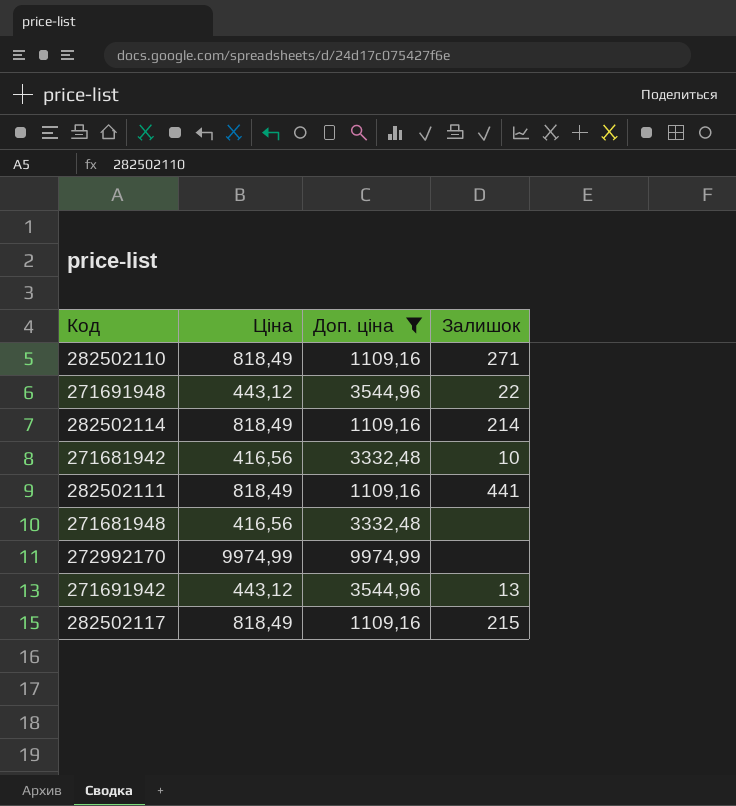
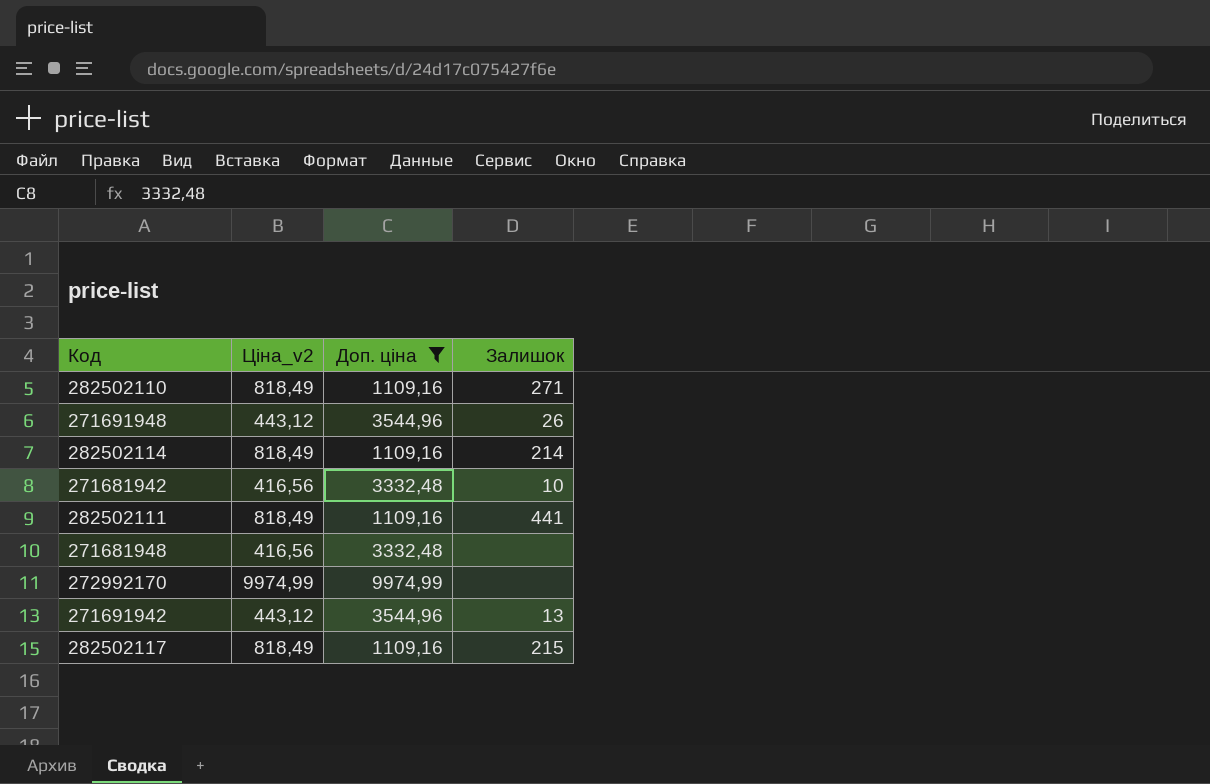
column name: Ціна -> Ціна_v2
271691948 | Залишок: 22 -> 26

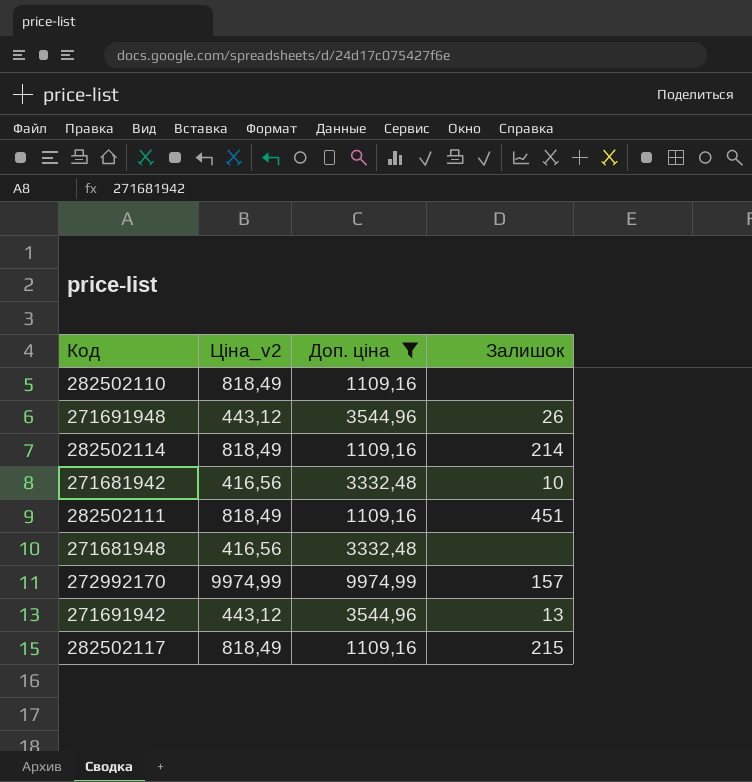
282502110 | Залишок: 271 -> none
282502111 | Залишок: 441 -> 451
272992170 | Залишок: none -> 157

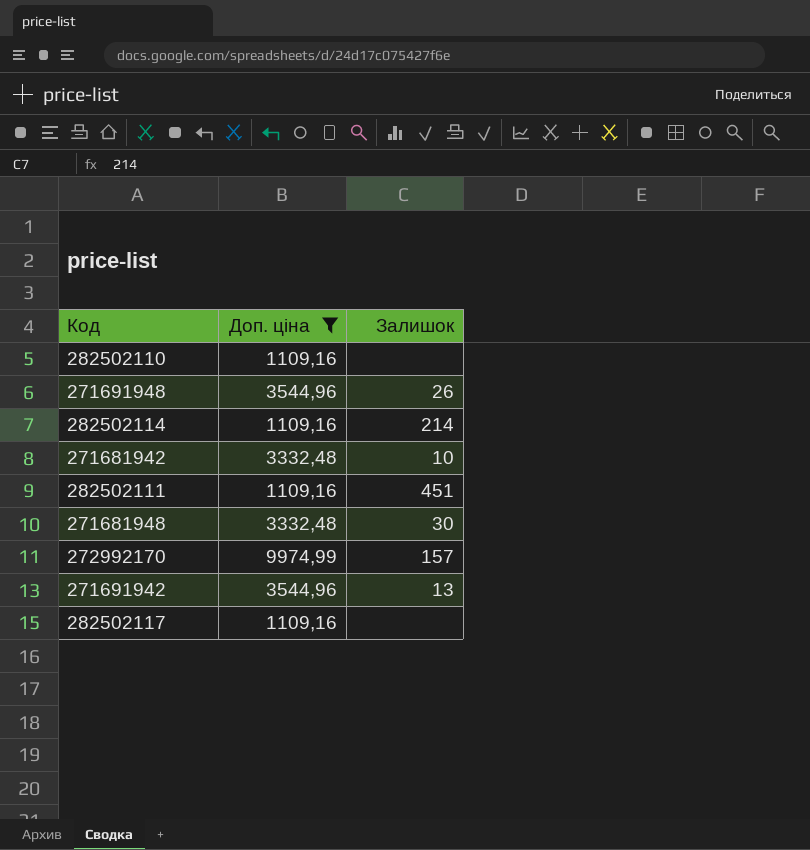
column Ціна_v2 | position: 2 -> none
271681948 | Залишок: none -> 30
282502117 | Залишок: 215 -> none

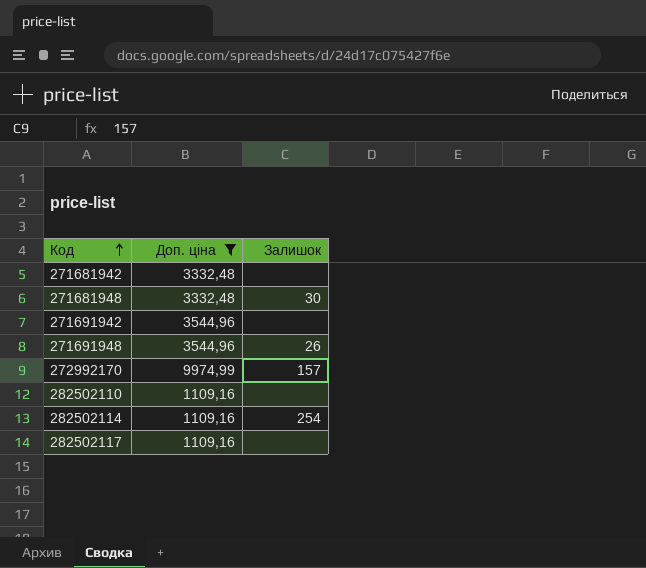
row order: none -> Код ascending
row 282502111: 1109,16 | 451 -> none
271681942 | Залишок: 10 -> none
271691942 | Залишок: 13 -> none
282502114 | Залишок: 214 -> 254

